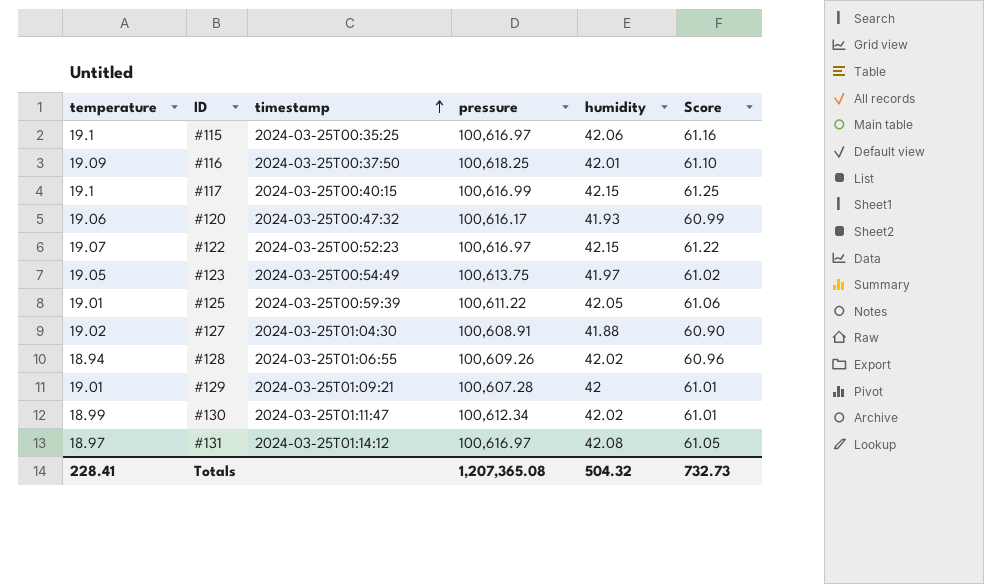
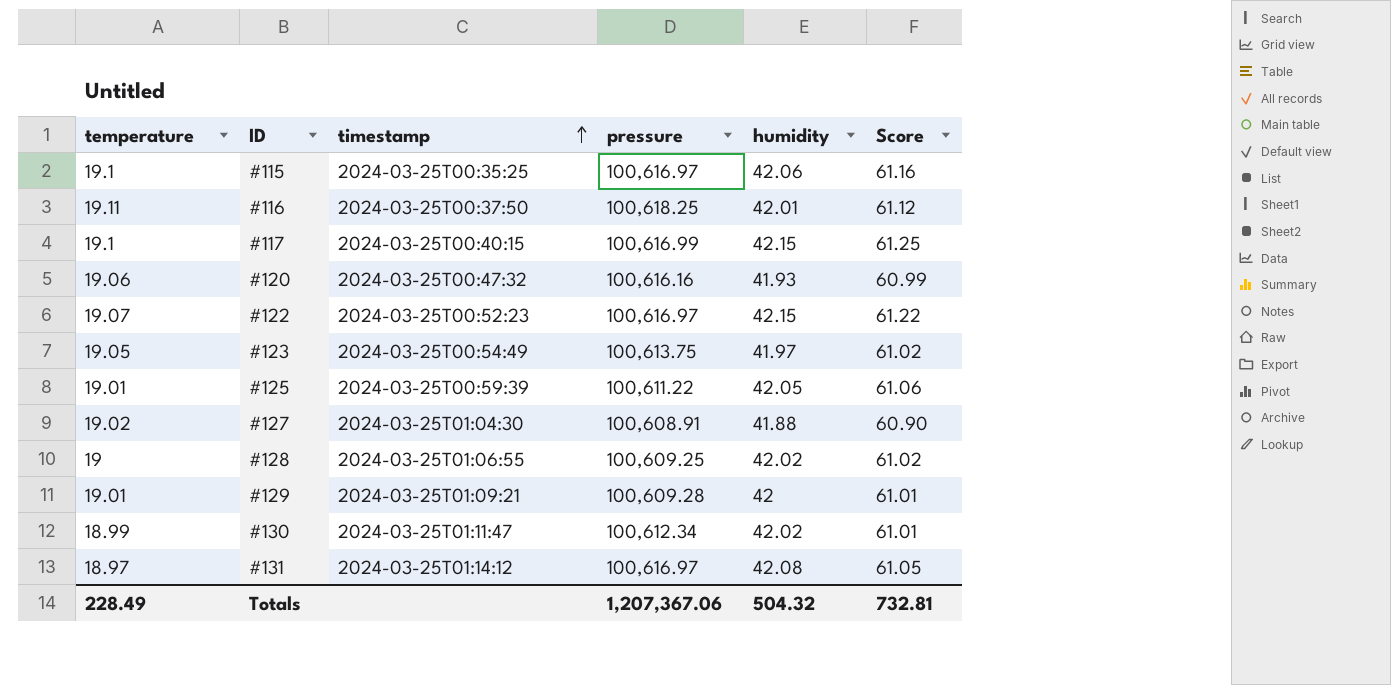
#116 | temperature: 19.09 -> 19.11
#116 | Score: 61.10 -> 61.12
#120 | pressure: 100,616.17 -> 100,616.16
#128 | temperature: 18.94 -> 19
#128 | pressure: 100,609.26 -> 100,609.25
#128 | Score: 60.96 -> 61.02
#129 | pressure: 100,607.28 -> 100,609.28
Totals | temperature: 228.41 -> 228.49
Totals | pressure: 1,207,365.08 -> 1,207,367.06
Totals | Score: 732.73 -> 732.81

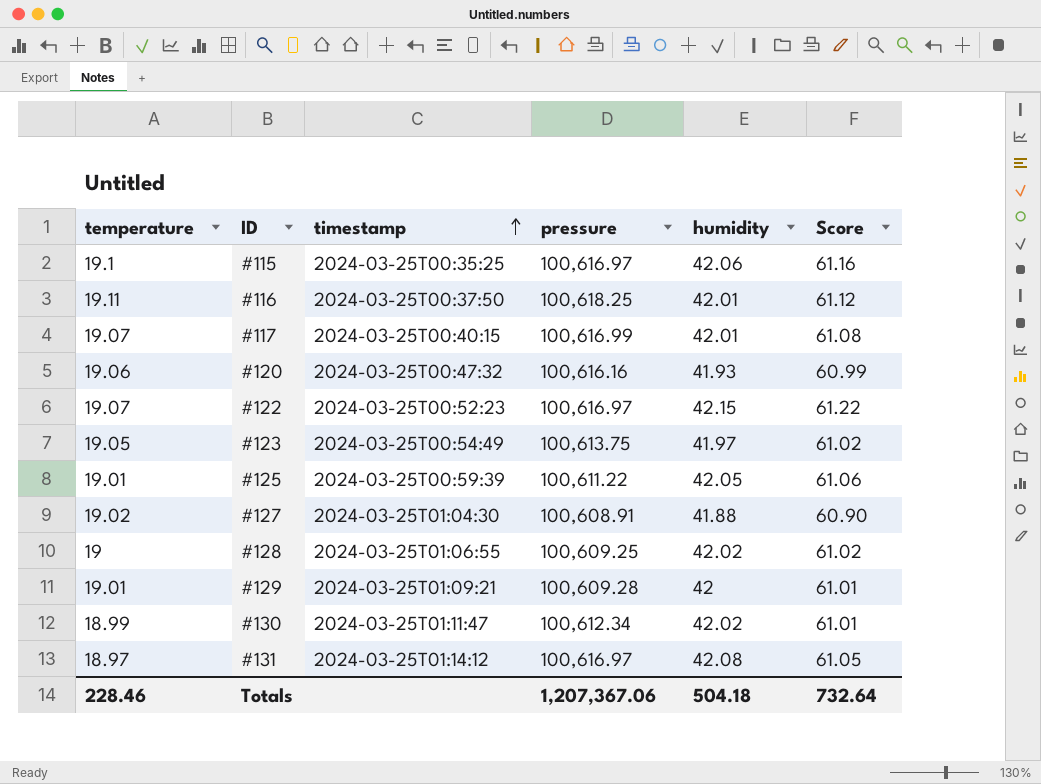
#117 | temperature: 19.1 -> 19.07
#117 | humidity: 42.15 -> 42.01
#117 | Score: 61.25 -> 61.08
Totals | temperature: 228.49 -> 228.46
Totals | humidity: 504.32 -> 504.18
Totals | Score: 732.81 -> 732.64

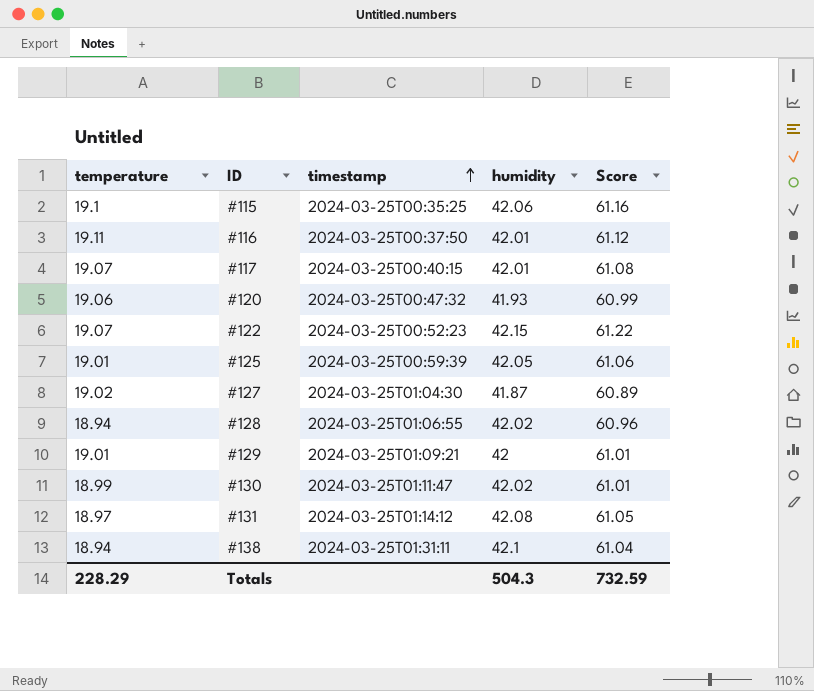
column pressure | position: 4 -> none
row #123: 19.05 | 2024-03-25T00:54:49 | 100,613.75 | 41.97 | 61.02 -> none
#127 | humidity: 41.88 -> 41.87
#127 | Score: 60.90 -> 60.89
#128 | temperature: 19 -> 18.94
#128 | Score: 61.02 -> 60.96
row #138: none -> 18.94 | 2024-03-25T01:31:11 | 42.1 | 61.04
Totals | temperature: 228.46 -> 228.29
Totals | humidity: 504.18 -> 504.3
Totals | Score: 732.64 -> 732.59

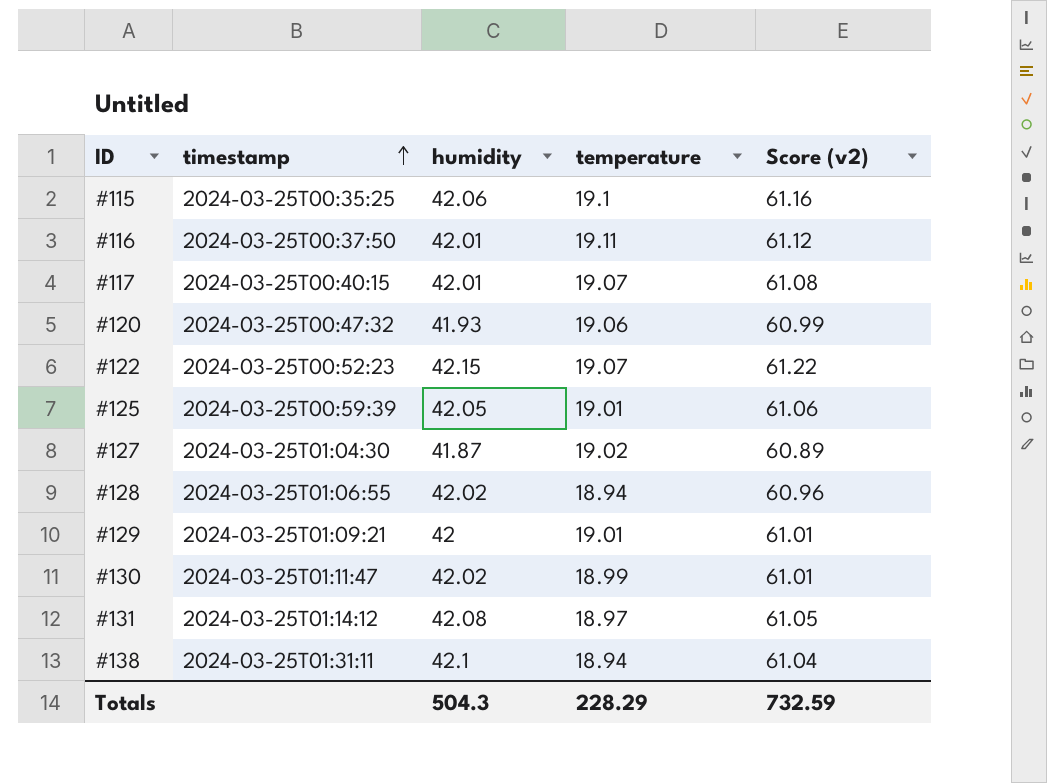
column temperature | position: 1 -> 4
column name: Score -> Score (v2)

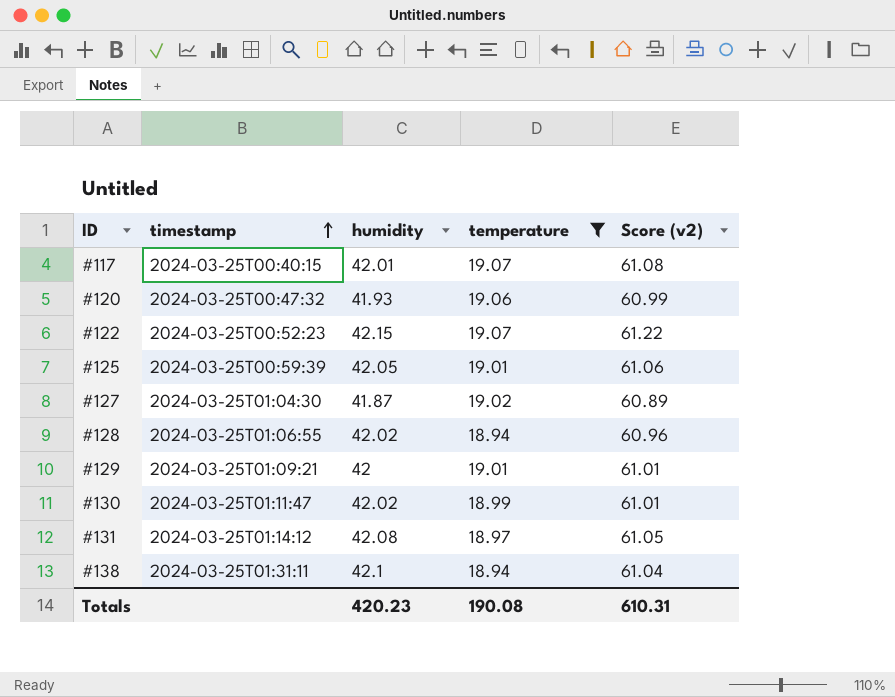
filter: none -> temperature <= 19.07
Totals | humidity: 504.3 -> 420.23
Totals | temperature: 228.29 -> 190.08
Totals | Score (v2): 732.59 -> 610.31

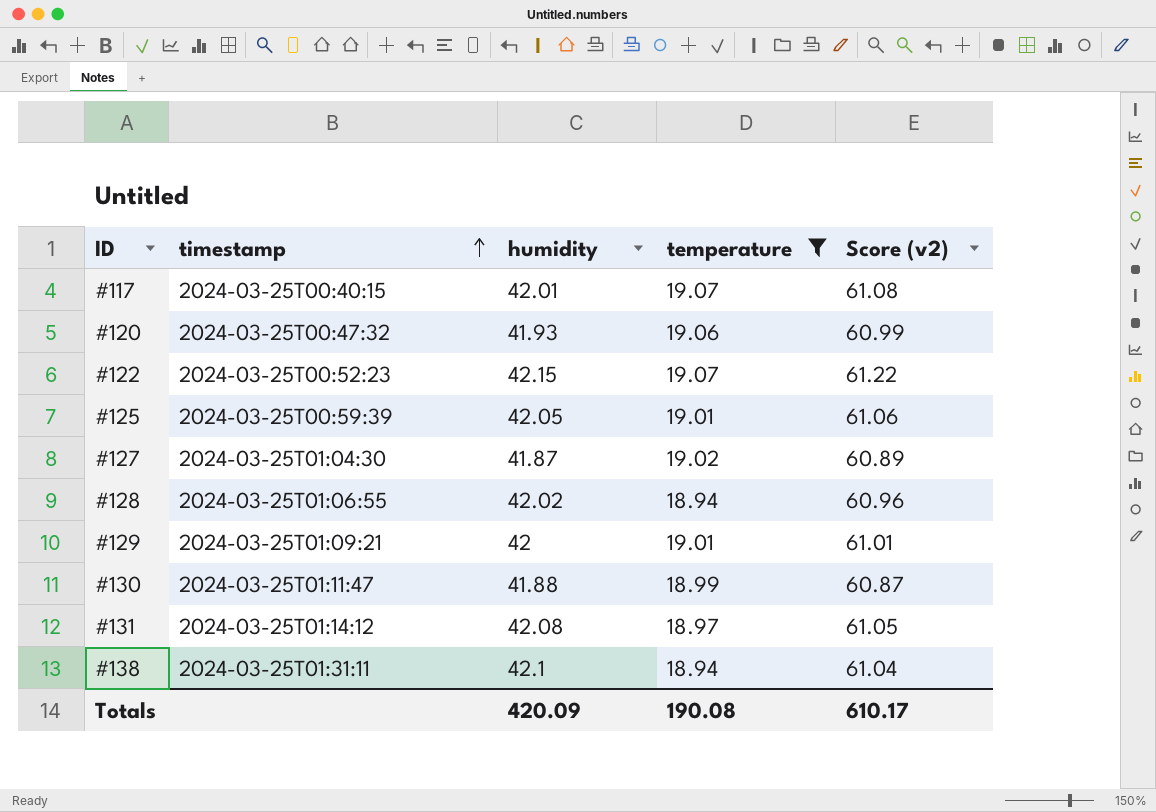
#130 | humidity: 42.02 -> 41.88
#130 | Score (v2): 61.01 -> 60.87
Totals | humidity: 420.23 -> 420.09
Totals | Score (v2): 610.31 -> 610.17

